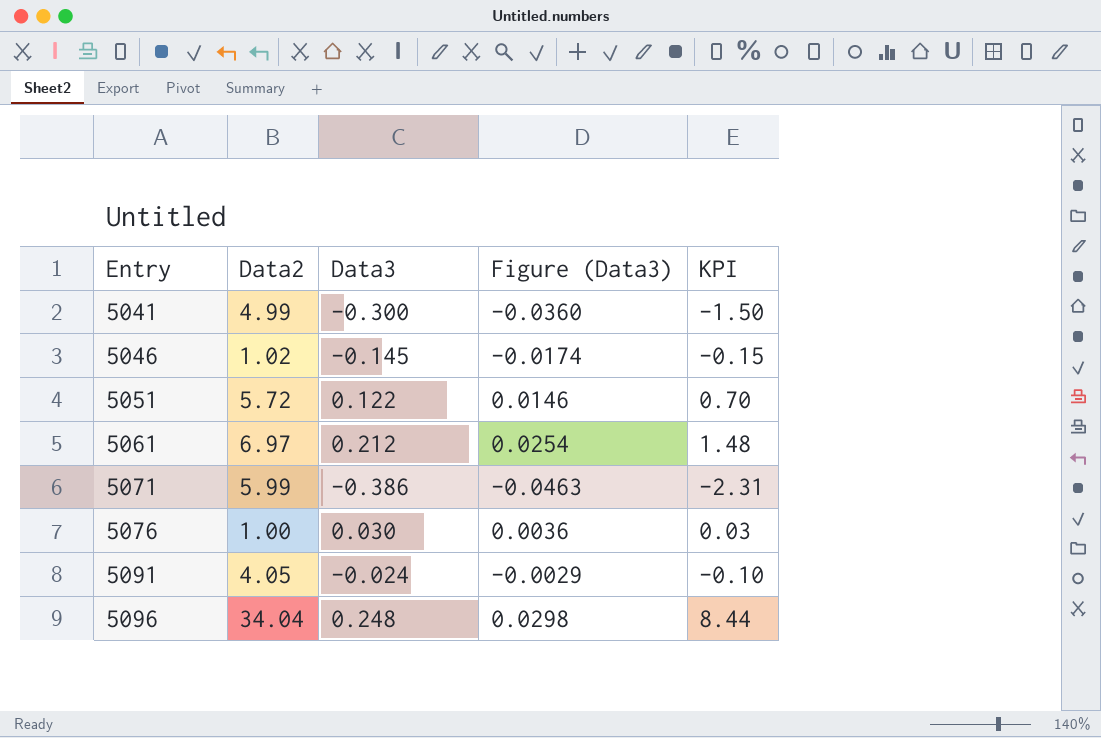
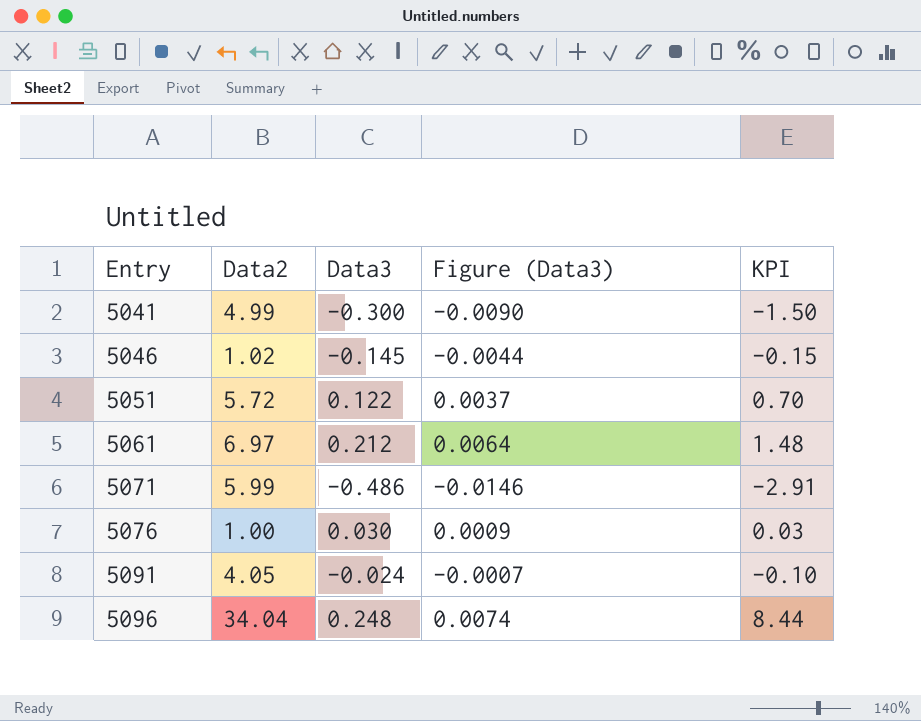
column Figure (Data3) | formula: [Data3] * 0.12 -> [Data3] * 0.03
5071 | Data3: -0.386 -> -0.486
5071 | KPI: -2.31 -> -2.91

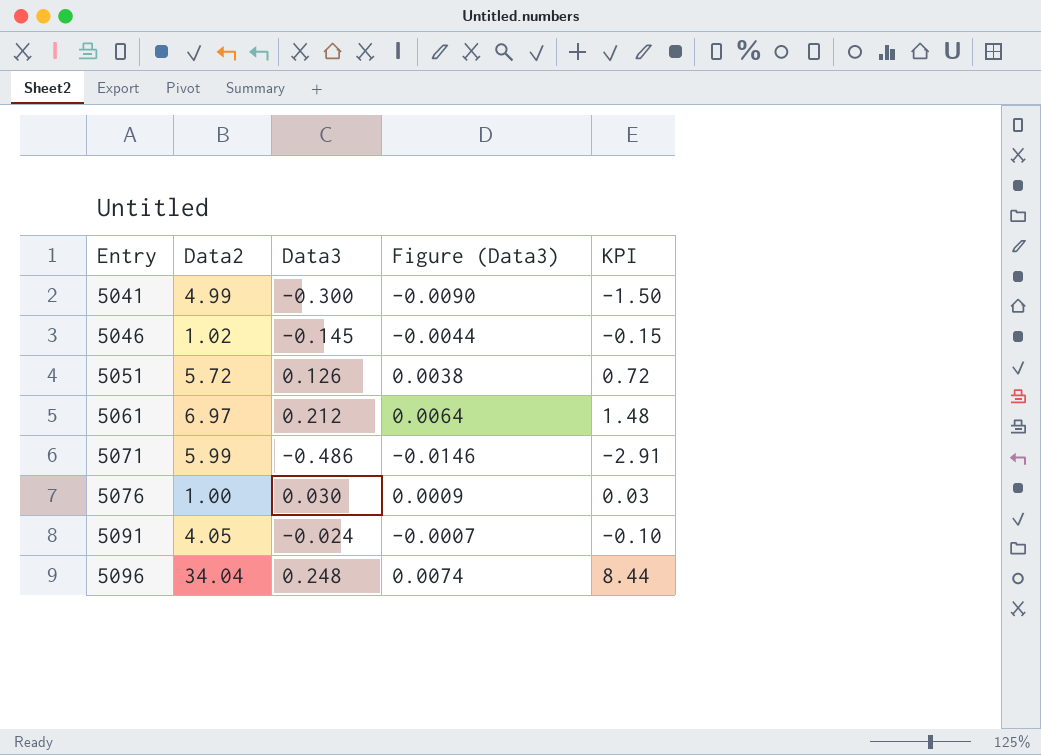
5051 | Data3: 0.122 -> 0.126
5051 | Figure (Data3): 0.0037 -> 0.0038
5051 | KPI: 0.70 -> 0.72

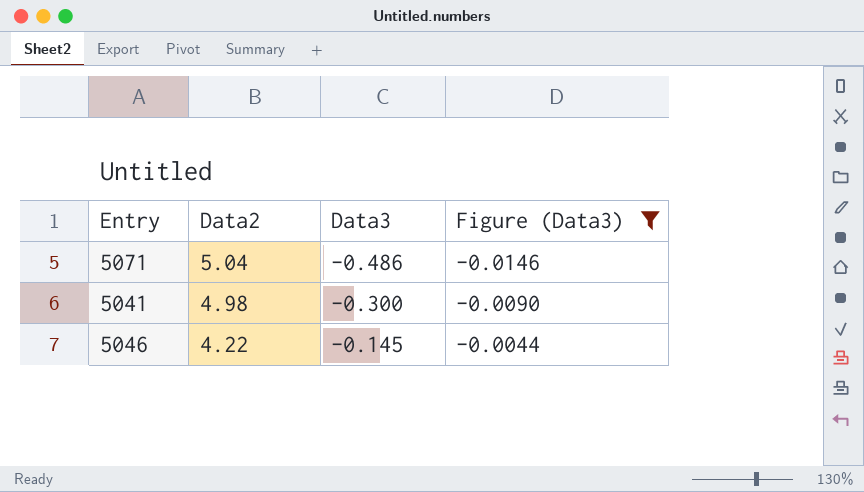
filter: none -> Figure (Data3) <= -0.0044
row order: Entry ascending -> Data2 descending
column KPI | formula: [Data2] * [Data3] -> none
5071 | Data2: 5.99 -> 5.04
5041 | Data2: 4.99 -> 4.98
5046 | Data2: 1.02 -> 4.22

